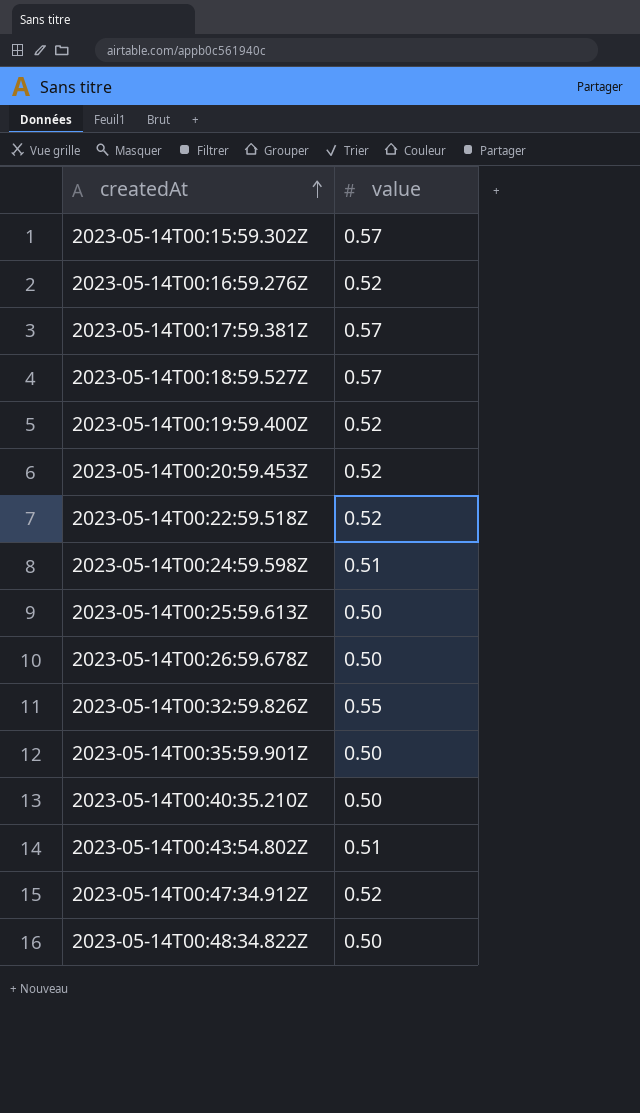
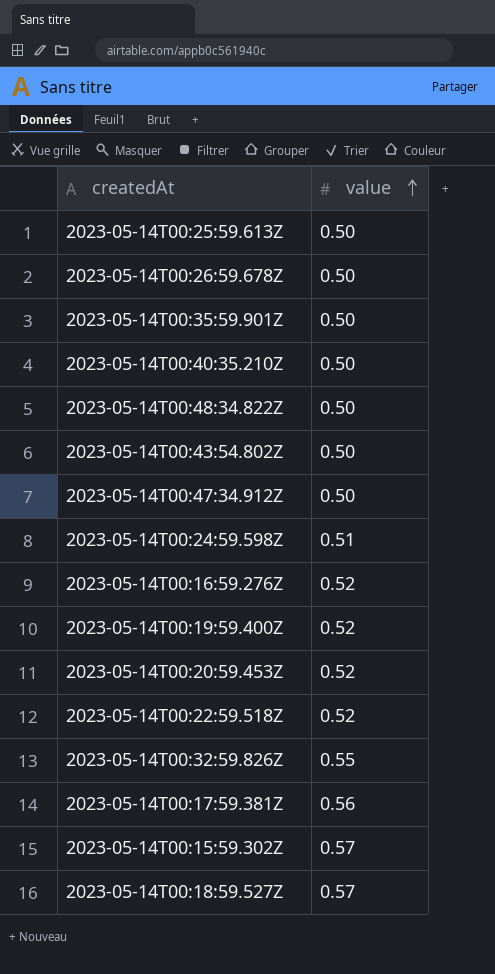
row order: createdAt ascending -> value ascending
2023-05-14T00:43:54.802Z | value: 0.51 -> 0.50
2023-05-14T00:47:34.912Z | value: 0.52 -> 0.50
2023-05-14T00:17:59.381Z | value: 0.57 -> 0.56

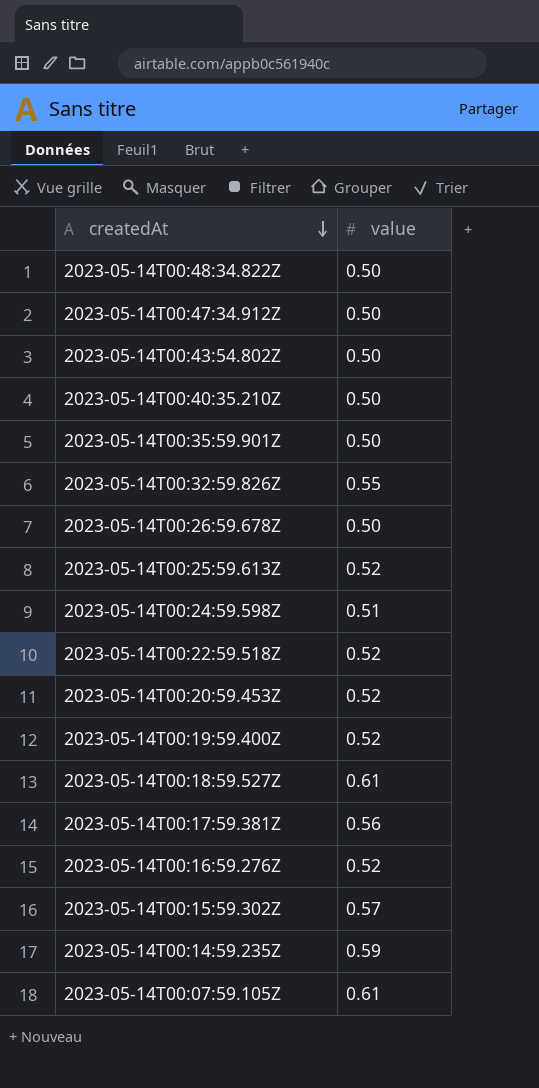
row order: value ascending -> createdAt descending
2023-05-14T00:25:59.613Z | value: 0.50 -> 0.52
2023-05-14T00:18:59.527Z | value: 0.57 -> 0.61
row 2023-05-14T00:14:59.235Z: none -> 0.59
row 2023-05-14T00:07:59.105Z: none -> 0.61

